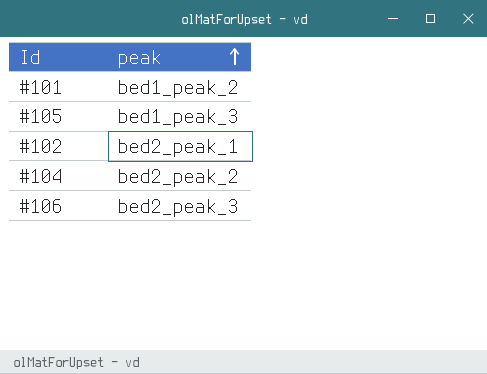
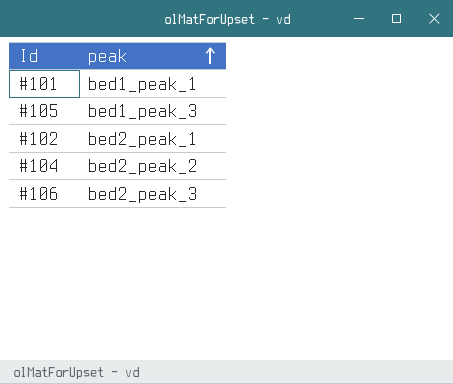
#101 | peak: bed1_peak_2 -> bed1_peak_1

